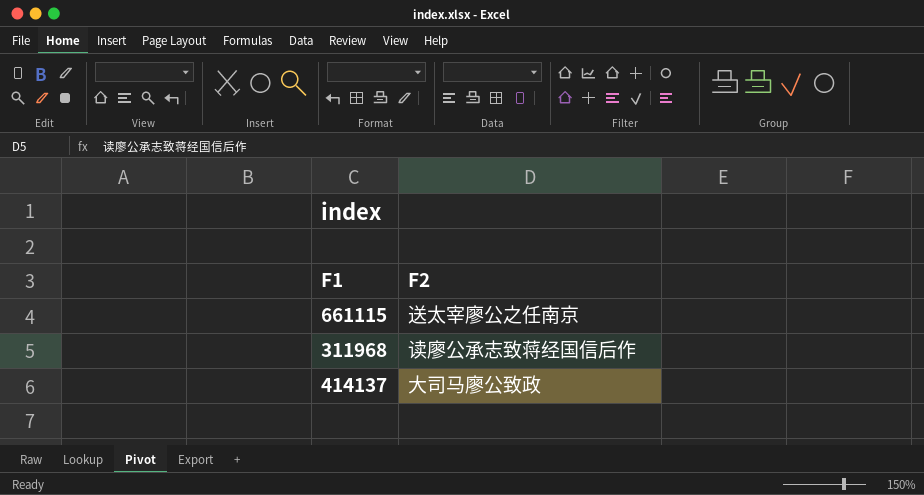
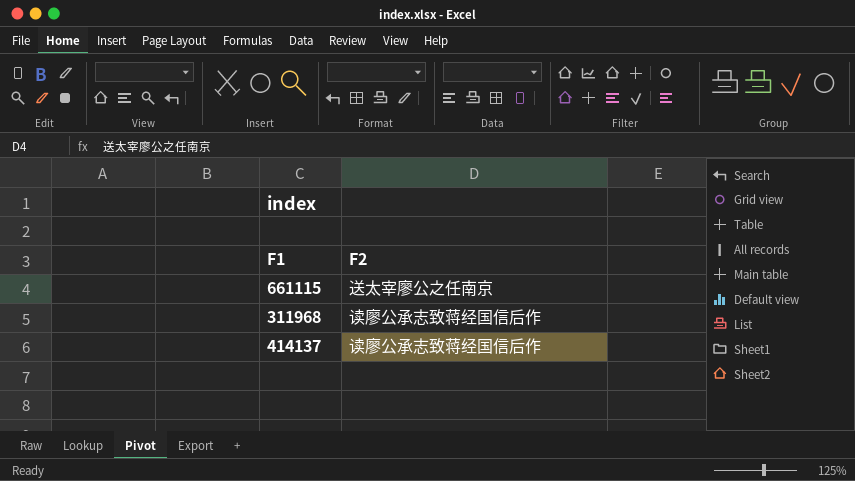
414137 | F2: 大司马廖公致政 -> 读廖公承志致蒋经国信后作

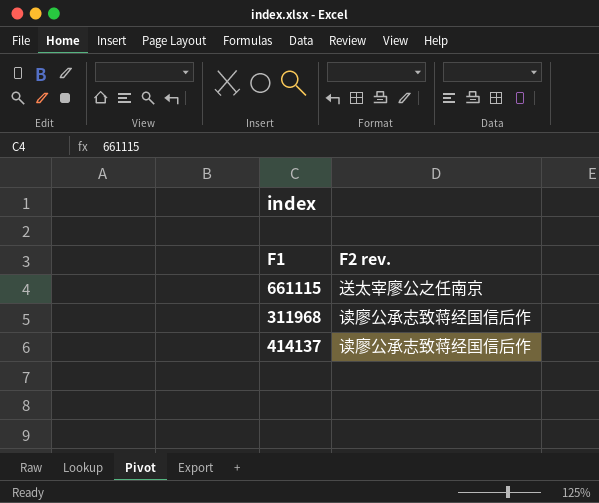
column name: F2 -> F2 rev.

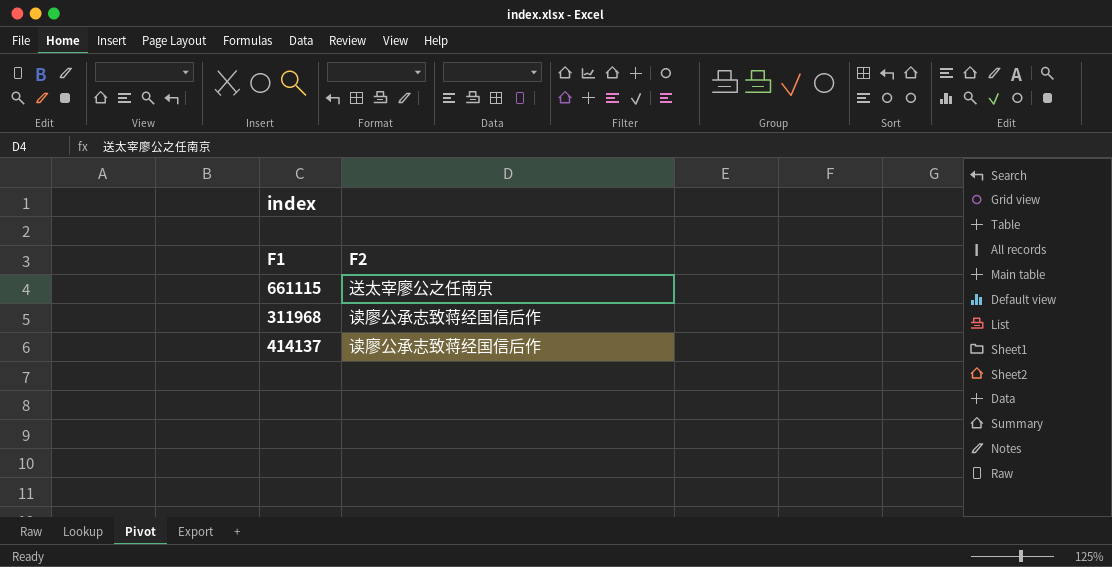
column name: F2 rev. -> F2

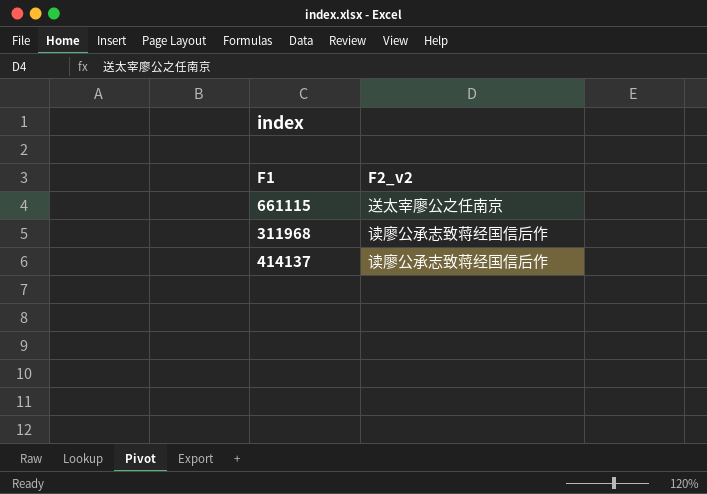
column name: F2 -> F2_v2

